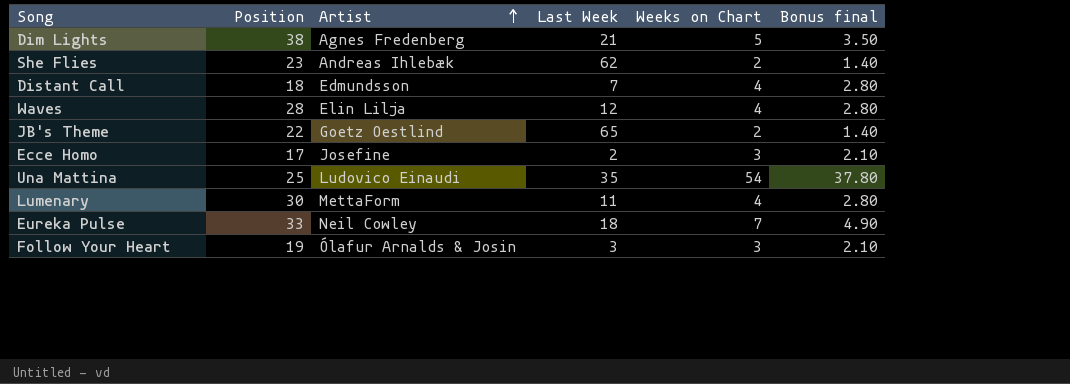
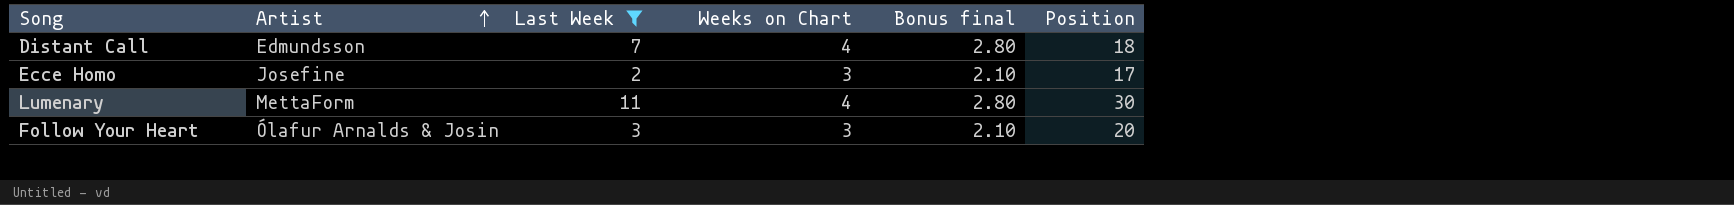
filter: none -> Last Week <= 11
column Position | position: 2 -> 6
Follow Your Heart | Position: 19 -> 20

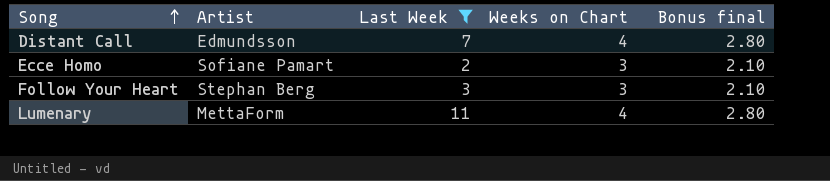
row order: Artist ascending -> Song ascending
column Position | position: 6 -> none
Ecce Homo | Artist: Josefine -> Sofiane Pamart
Follow Your Heart | Artist: Ólafur Arnalds & Josin -> Stephan Berg

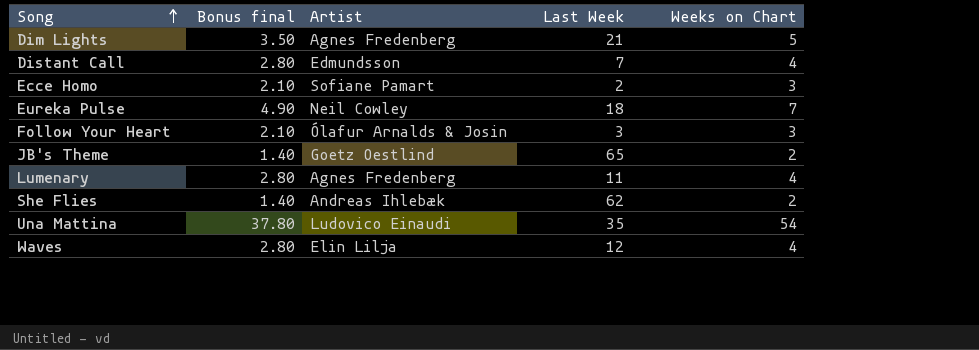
filter: Last Week <= 11 -> none
column Bonus final | position: 5 -> 2
Follow Your Heart | Artist: Stephan Berg -> Ólafur Arnalds & Josin
Lumenary | Artist: MettaForm -> Agnes Fredenberg

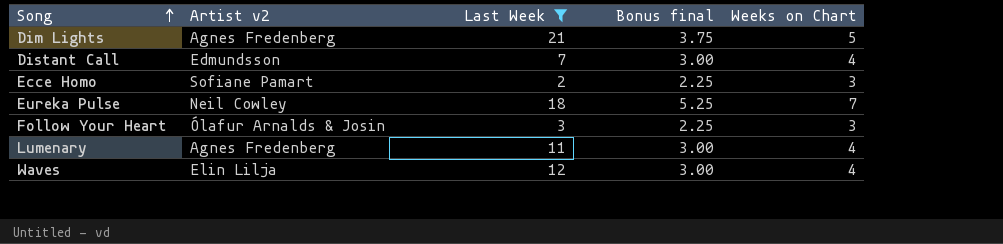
filter: none -> Last Week <= 21
column name: Artist -> Artist v2
column Bonus final | formula: [Weeks on Chart] * 0.7 -> [Weeks on Chart] * 0.75
column Bonus final | position: 2 -> 4

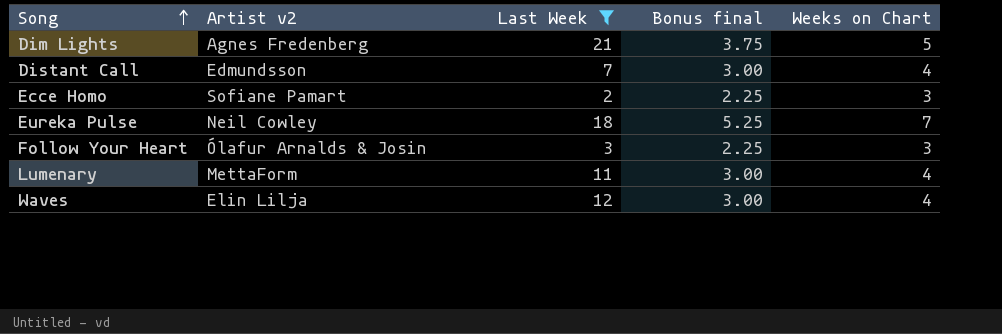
Lumenary | Artist v2: Agnes Fredenberg -> MettaForm

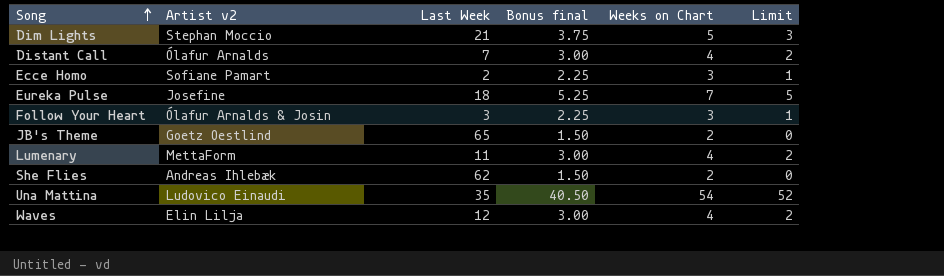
filter: Last Week <= 21 -> none
column Limit | formula: none -> [Weeks on Chart] - 2
Dim Lights | Artist v2: Agnes Fredenberg -> Stephan Moccio
Distant Call | Artist v2: Edmundsson -> Ólafur Arnalds
Eureka Pulse | Artist v2: Neil Cowley -> Josefine

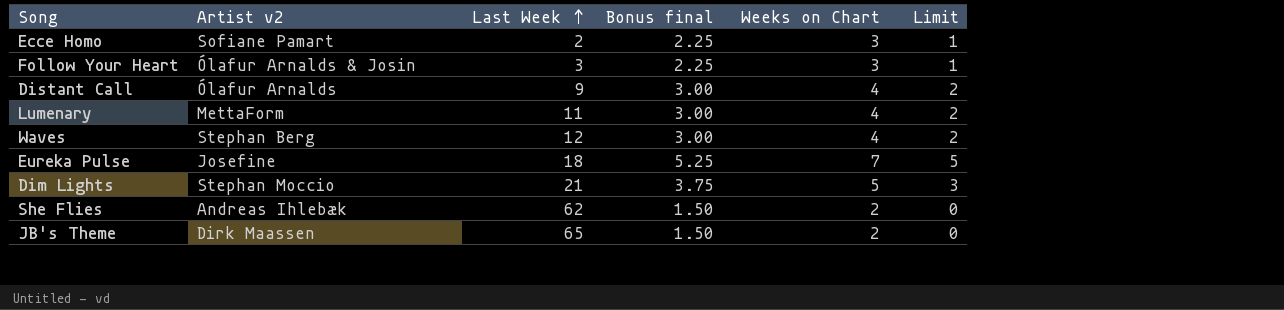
row order: Song ascending -> Last Week ascending
row Una Mattina: Ludovico Einaudi | 35 | 40.50 | 54 | 52 -> none
Distant Call | Last Week: 7 -> 9
Waves | Artist v2: Elin Lilja -> Stephan Berg
JB's Theme | Artist v2: Goetz Oestlind -> Dirk Maassen

